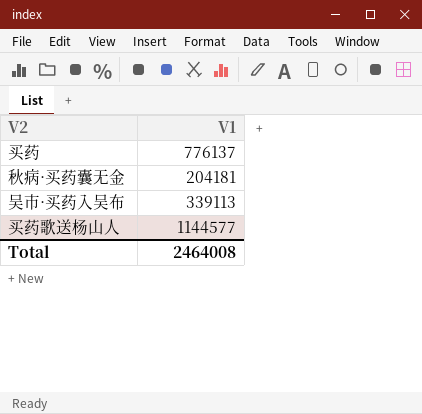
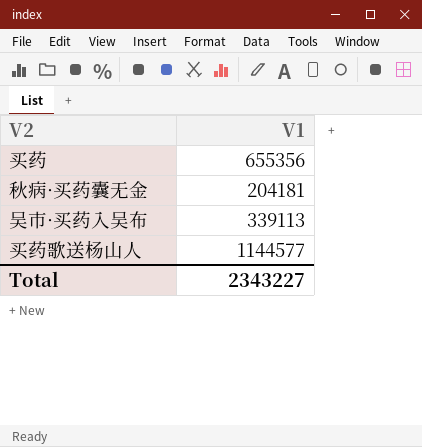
买药 | V1: 776137 -> 655356
Total | V1: 2464008 -> 2343227

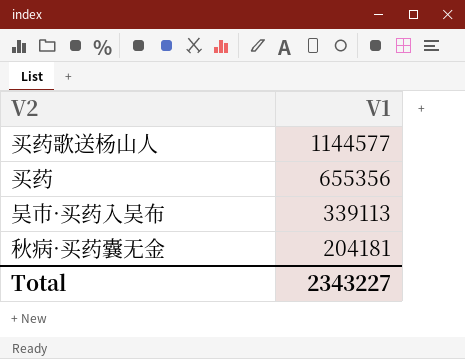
row order: none -> V1 descending

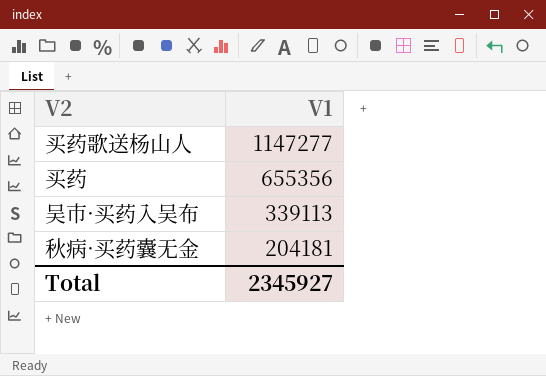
买药歌送杨山人 | V1: 1144577 -> 1147277
Total | V1: 2343227 -> 2345927

